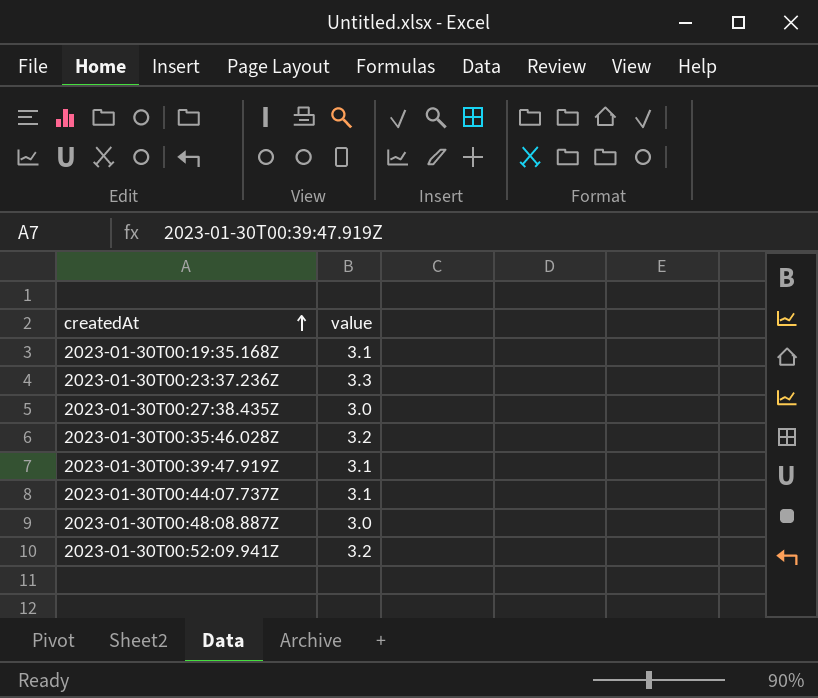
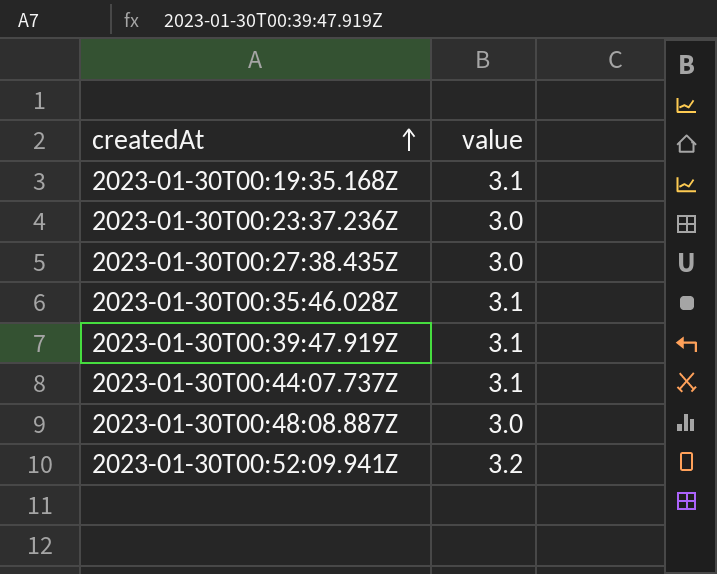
2023-01-30T00:23:37.236Z | value: 3.3 -> 3.0
2023-01-30T00:35:46.028Z | value: 3.2 -> 3.1

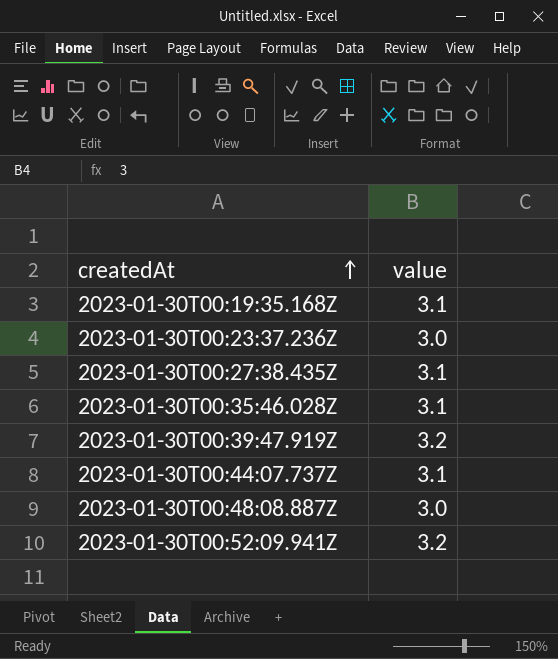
2023-01-30T00:27:38.435Z | value: 3.0 -> 3.1
2023-01-30T00:39:47.919Z | value: 3.1 -> 3.2

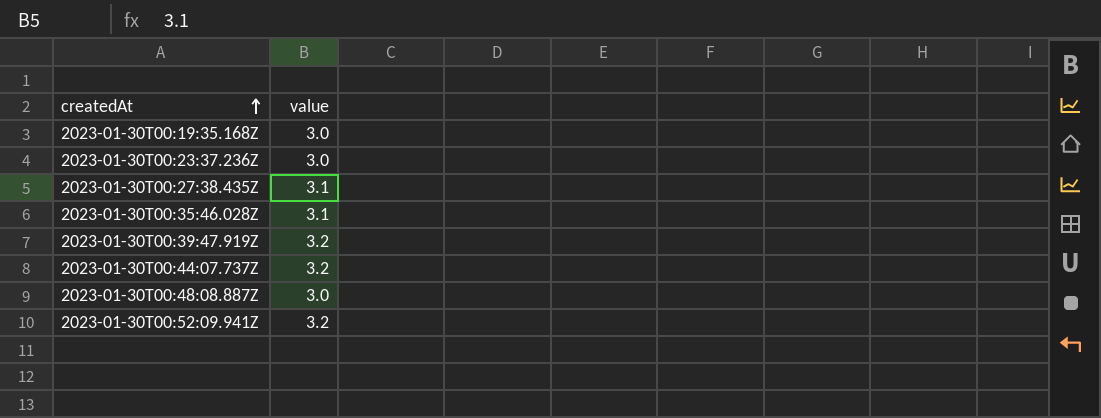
2023-01-30T00:19:35.168Z | value: 3.1 -> 3.0
2023-01-30T00:44:07.737Z | value: 3.1 -> 3.2

